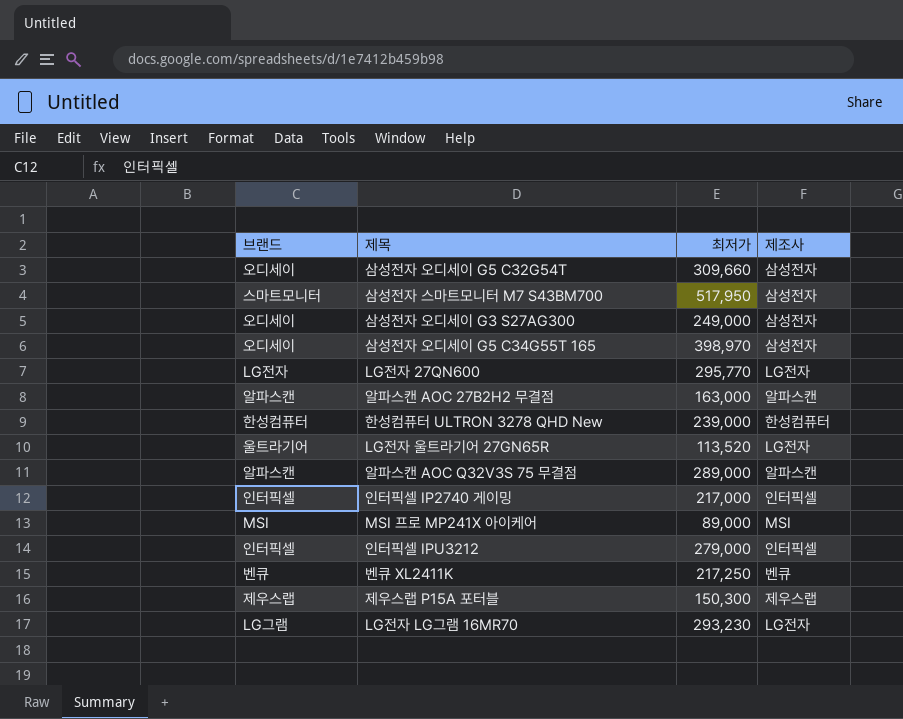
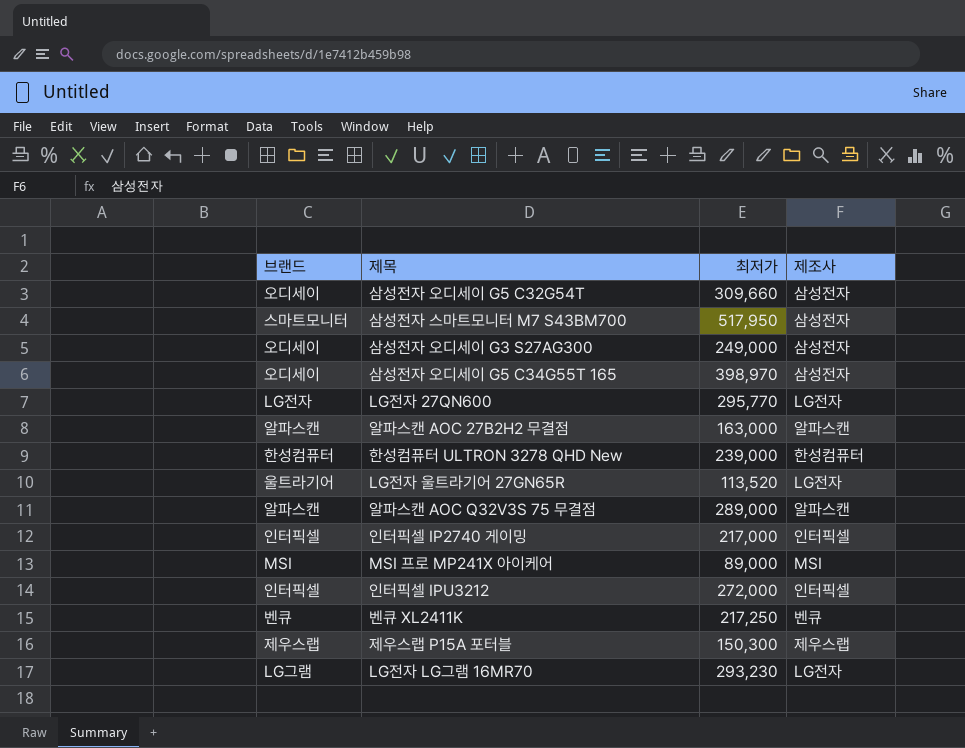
인터픽셀 IPU3212 | 최저가: 279,000 -> 272,000

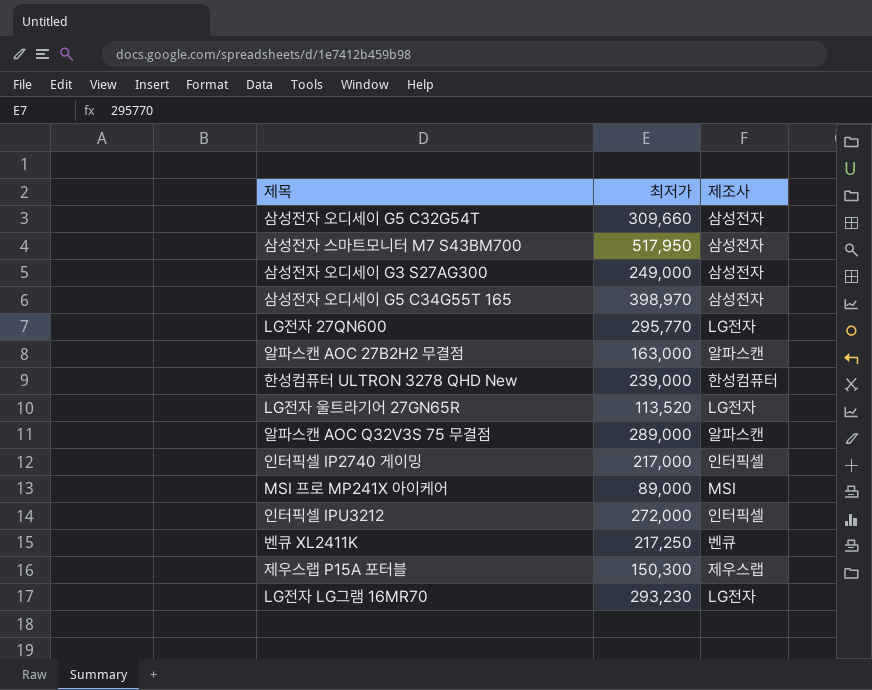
column 브랜드 | position: 1 -> none

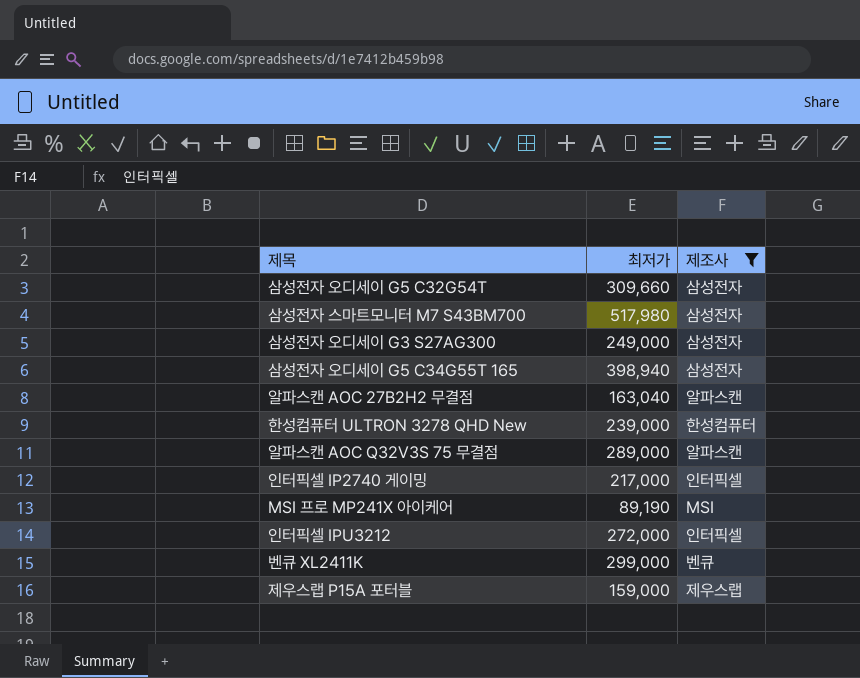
filter: none -> 제조사 != LG전자
삼성전자 스마트모니터 M7 S43BM700 | 최저가: 517,950 -> 517,980
삼성전자 오디세이 G5 C34G55T 165 | 최저가: 398,970 -> 398,940
알파스캔 AOC 27B2H2 무결점 | 최저가: 163,000 -> 163,040
MSI 프로 MP241X 아이케어 | 최저가: 89,000 -> 89,190
벤큐 XL2411K | 최저가: 217,250 -> 299,000
제우스랩 P15A 포터블 | 최저가: 150,300 -> 159,000

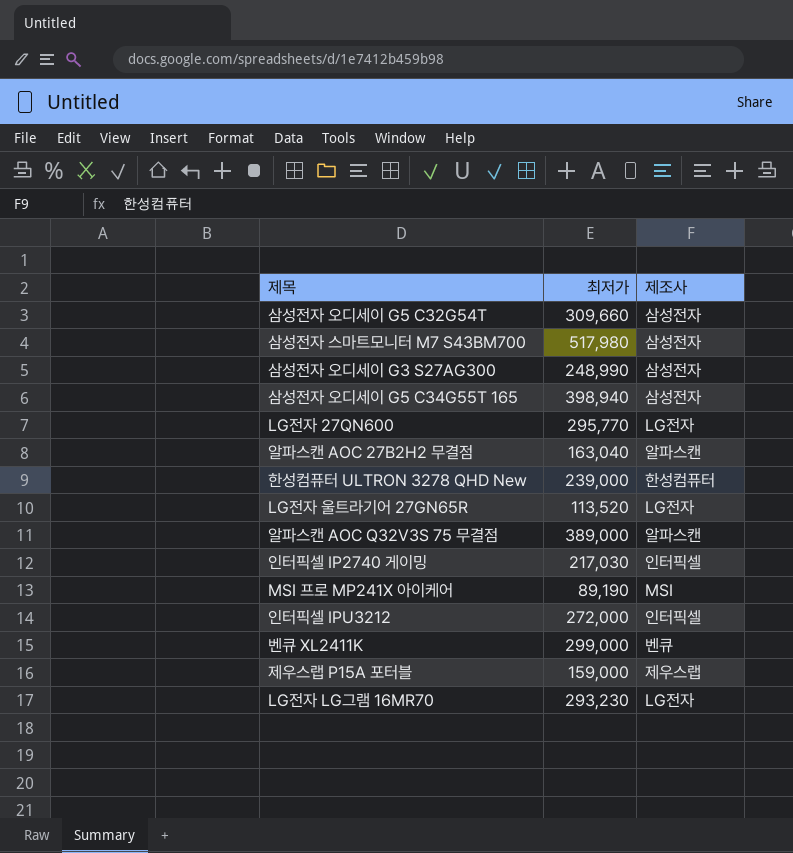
filter: 제조사 != LG전자 -> none
삼성전자 오디세이 G3 S27AG300 | 최저가: 249,000 -> 248,990
알파스캔 AOC Q32V3S 75 무결점 | 최저가: 289,000 -> 389,000
인터픽셀 IP2740 게이밍 | 최저가: 217,000 -> 217,030

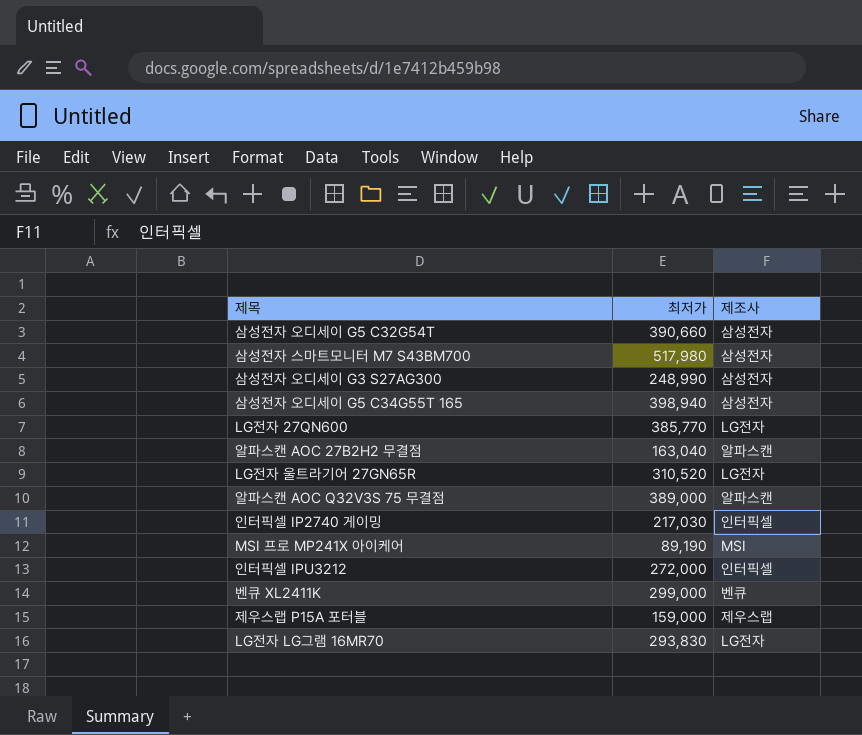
row 한성컴퓨터 ULTRON 3278 QHD New: 239,000 | 한성컴퓨터 -> none
삼성전자 오디세이 G5 C32G54T | 최저가: 309,660 -> 390,660
LG전자 27QN600 | 최저가: 295,770 -> 385,770
LG전자 울트라기어 27GN65R | 최저가: 113,520 -> 310,520
LG전자 LG그램 16MR70 | 최저가: 293,230 -> 293,830

